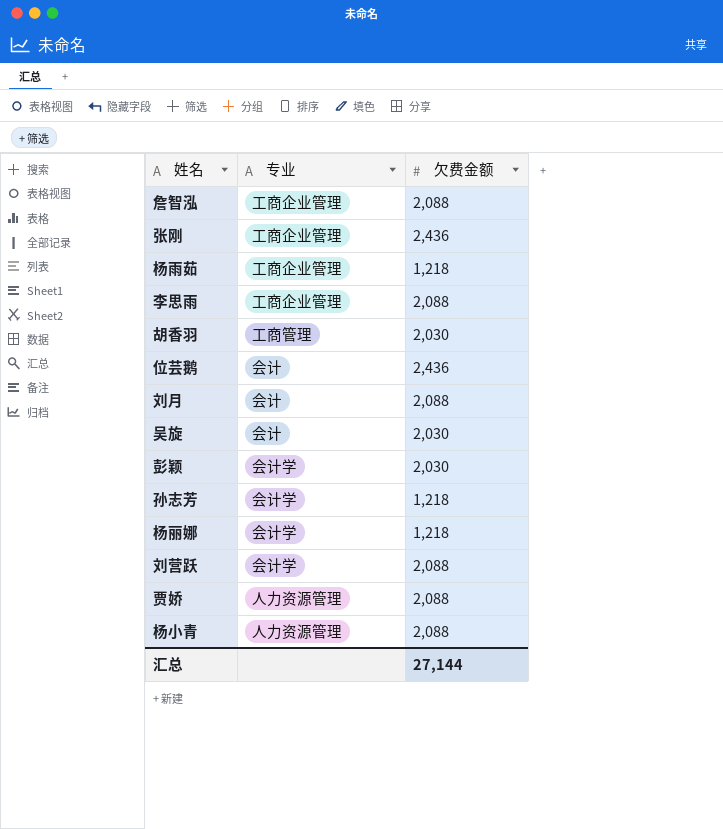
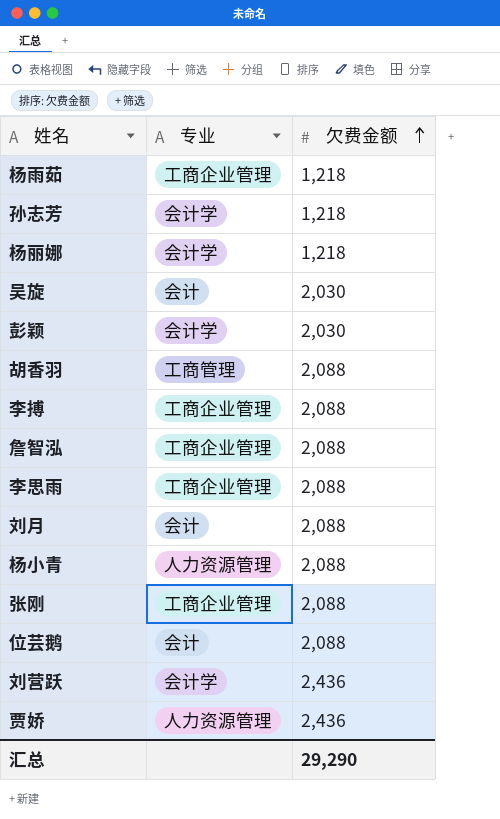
row order: none -> 欠费金额 ascending
胡香羽 | 欠费金额: 2,030 -> 2,088
row 李搏: none -> 工商企业管理 | 2,088
张刚 | 欠费金额: 2,436 -> 2,088
位芸鹅 | 欠费金额: 2,436 -> 2,088
刘营跃 | 欠费金额: 2,088 -> 2,436
贾娇 | 欠费金额: 2,088 -> 2,436
汇总 | 欠费金额: 27,144 -> 29,290

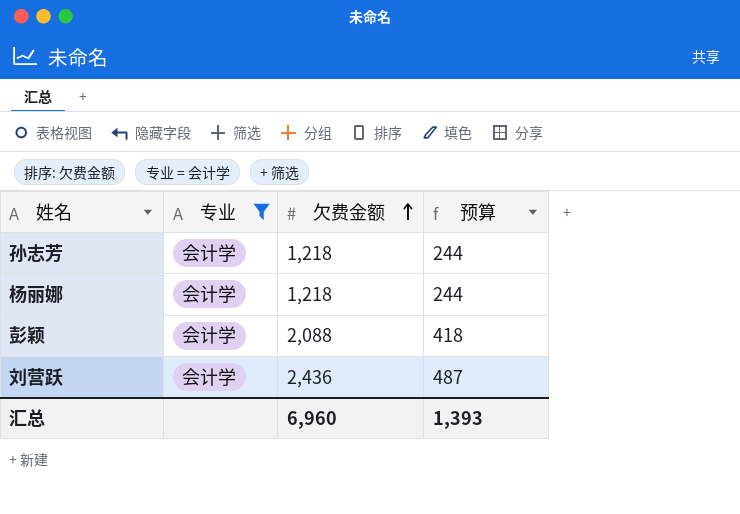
filter: none -> 专业 = 会计学
column 预算 | formula: none -> [欠费金额] * 0.2
彭颖 | 欠费金额: 2,030 -> 2,088
汇总 | 欠费金额: 29,290 -> 6,960

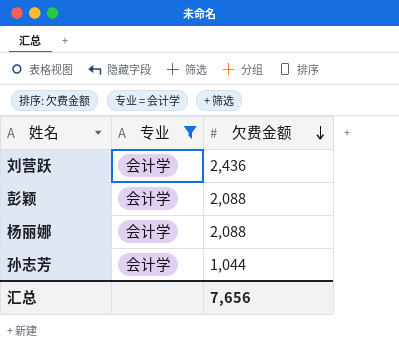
row order: 欠费金额 ascending -> 欠费金额 descending
column 预算 | formula: [欠费金额] * 0.2 -> none
杨丽娜 | 欠费金额: 1,218 -> 2,088
孙志芳 | 欠费金额: 1,218 -> 1,044
汇总 | 欠费金额: 6,960 -> 7,656

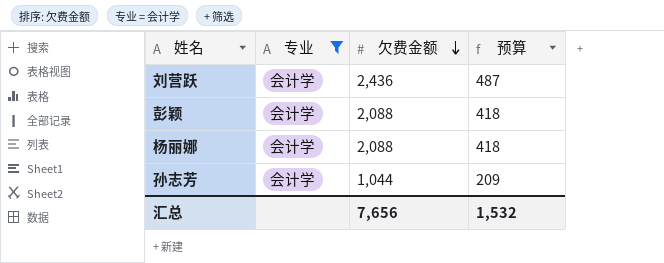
column 预算 | formula: none -> [欠费金额] * 0.2

